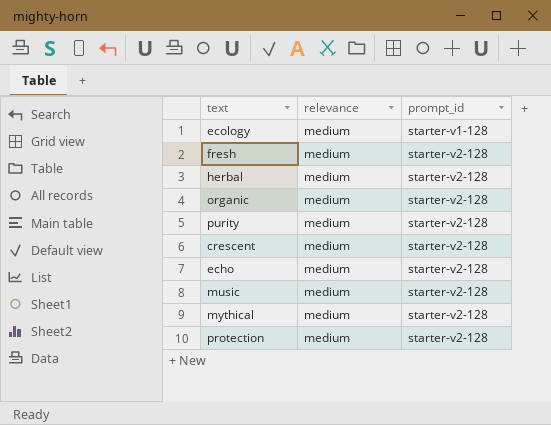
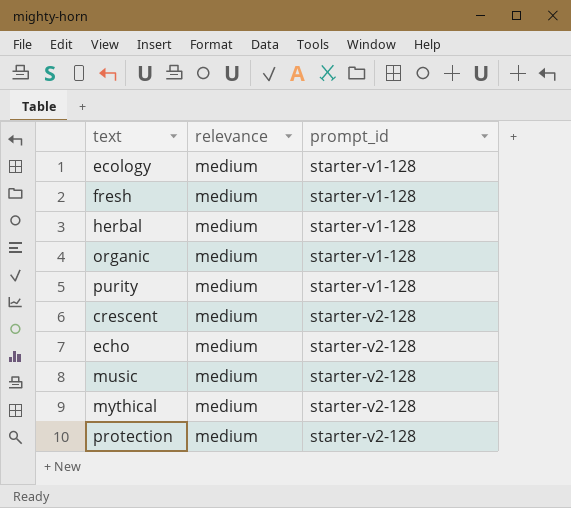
fresh | prompt_id: starter-v2-128 -> starter-v1-128
herbal | prompt_id: starter-v2-128 -> starter-v1-128
organic | prompt_id: starter-v2-128 -> starter-v1-128
purity | prompt_id: starter-v2-128 -> starter-v1-128

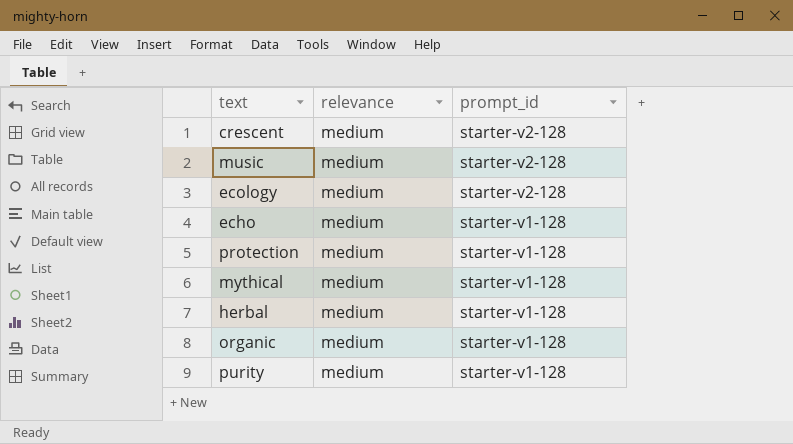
row order: prompt_id ascending -> prompt_id descending
row fresh: medium | starter-v1-128 -> none
ecology | prompt_id: starter-v1-128 -> starter-v2-128
echo | prompt_id: starter-v2-128 -> starter-v1-128
protection | prompt_id: starter-v2-128 -> starter-v1-128
mythical | prompt_id: starter-v2-128 -> starter-v1-128

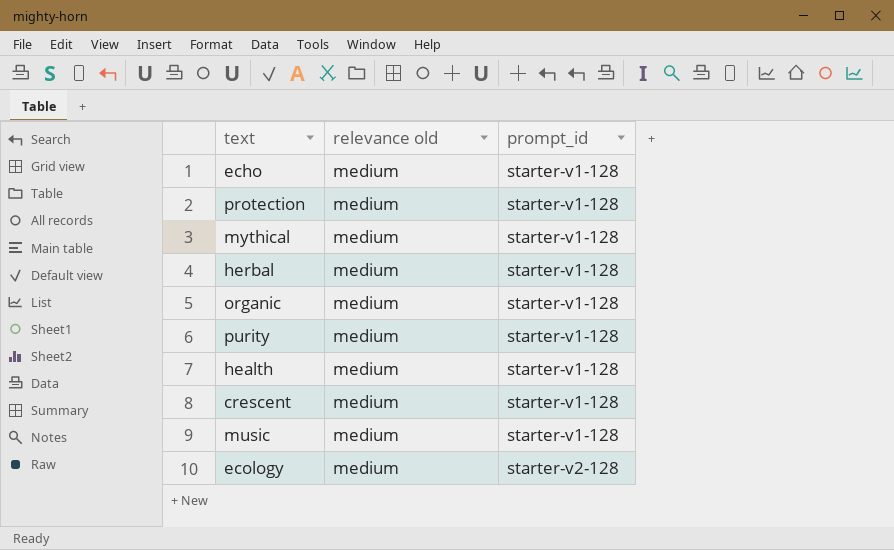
row order: prompt_id descending -> prompt_id ascending
column name: relevance -> relevance old
row health: none -> medium | starter-v1-128
crescent | prompt_id: starter-v2-128 -> starter-v1-128
music | prompt_id: starter-v2-128 -> starter-v1-128

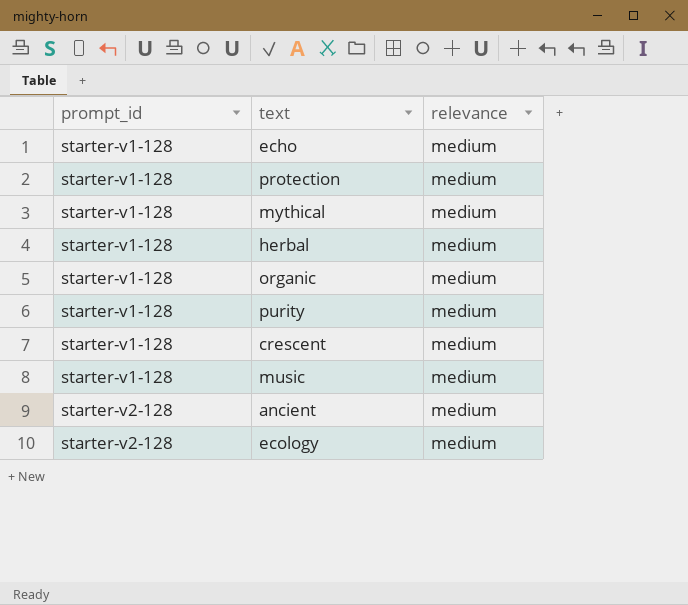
column prompt_id | position: 3 -> 1
column name: relevance old -> relevance
row health: medium | starter-v1-128 -> none
row ancient: none -> starter-v2-128 | medium

